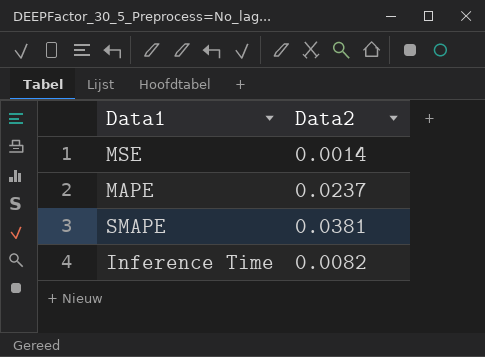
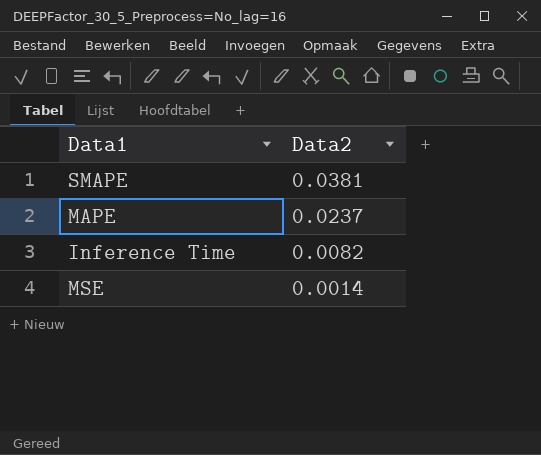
row order: none -> Data2 descending

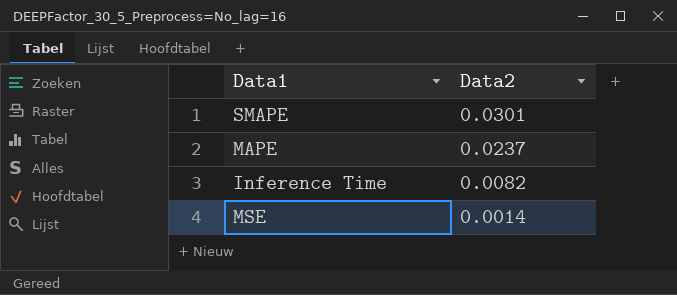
SMAPE | Data2: 0.0381 -> 0.0301

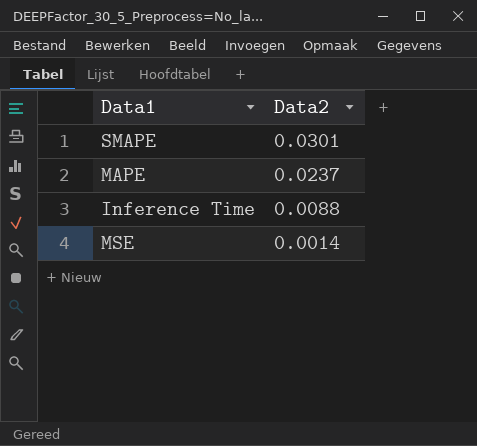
Inference Time | Data2: 0.0082 -> 0.0088

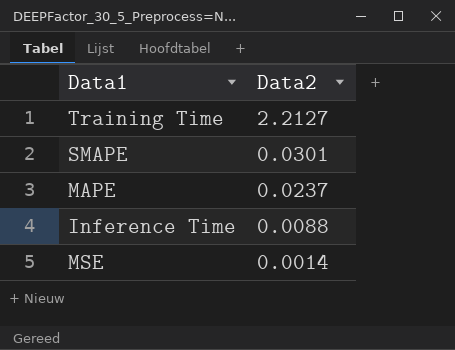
row Training Time: none -> 2.2127

